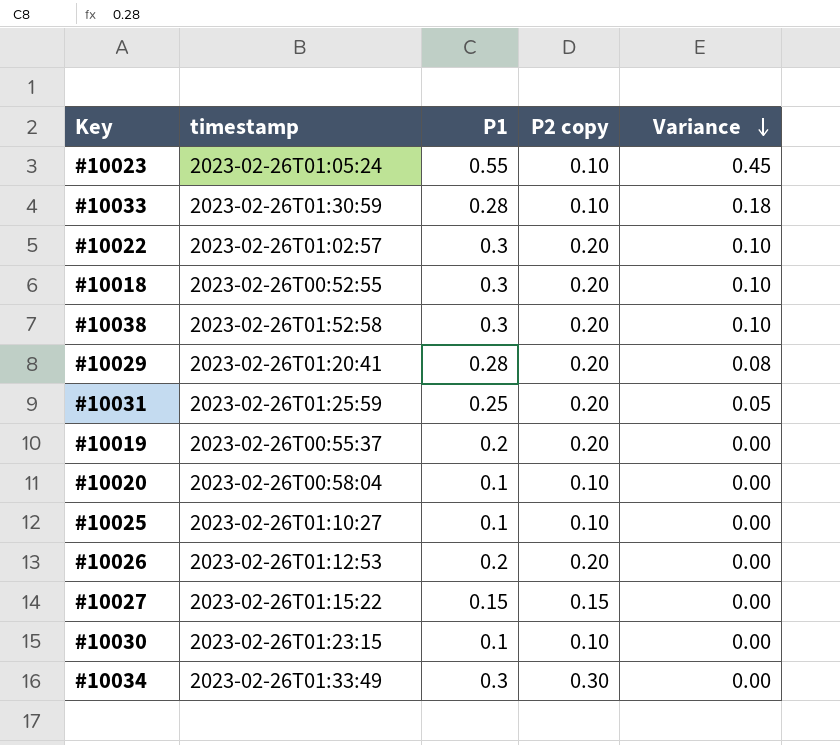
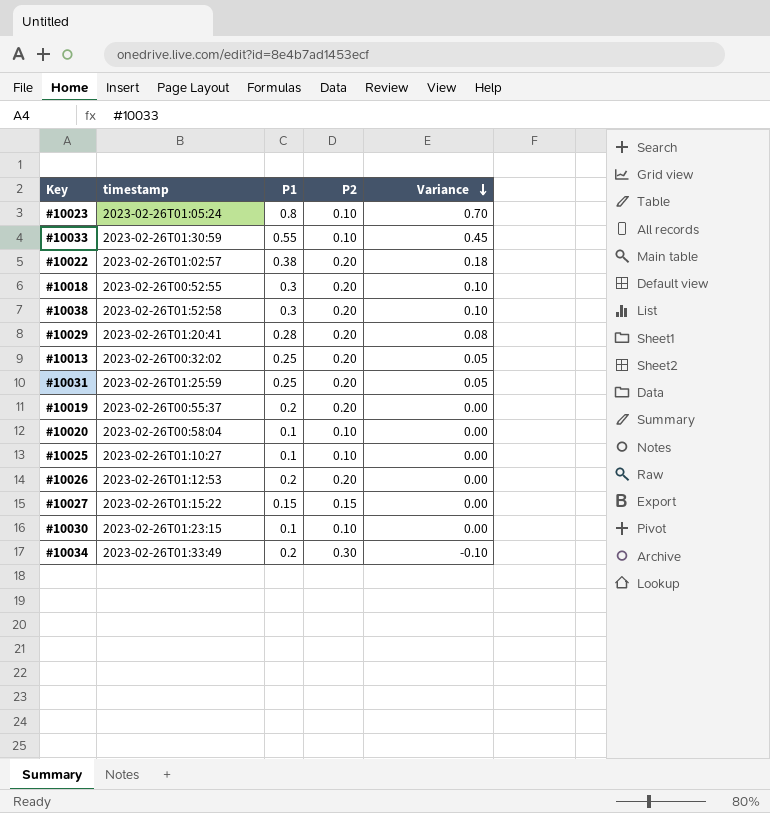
column name: P2 copy -> P2
#10023 | P1: 0.55 -> 0.8
#10023 | Variance: 0.45 -> 0.70
#10033 | P1: 0.28 -> 0.55
#10033 | Variance: 0.18 -> 0.45
#10022 | P1: 0.3 -> 0.38
#10022 | Variance: 0.10 -> 0.18
row #10013: none -> 2023-02-26T00:32:02 | 0.25 | 0.20 | 0.05
#10034 | P1: 0.3 -> 0.2
#10034 | Variance: 0.00 -> -0.10

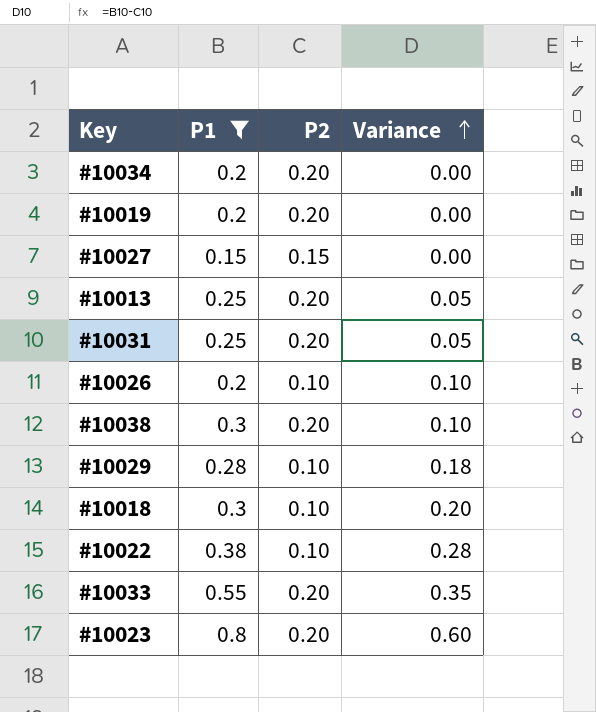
filter: none -> P1 != 0.1
row order: Variance descending -> Variance ascending
column timestamp | position: 2 -> none
#10034 | P2: 0.30 -> 0.20
#10034 | Variance: -0.10 -> 0.00
#10026 | P2: 0.20 -> 0.10
#10026 | Variance: 0.00 -> 0.10
#10029 | P2: 0.20 -> 0.10
#10029 | Variance: 0.08 -> 0.18
#10018 | P2: 0.20 -> 0.10
#10018 | Variance: 0.10 -> 0.20
#10022 | P2: 0.20 -> 0.10
#10022 | Variance: 0.18 -> 0.28
#10033 | P2: 0.10 -> 0.20
#10033 | Variance: 0.45 -> 0.35
#10023 | P2: 0.10 -> 0.20
#10023 | Variance: 0.70 -> 0.60

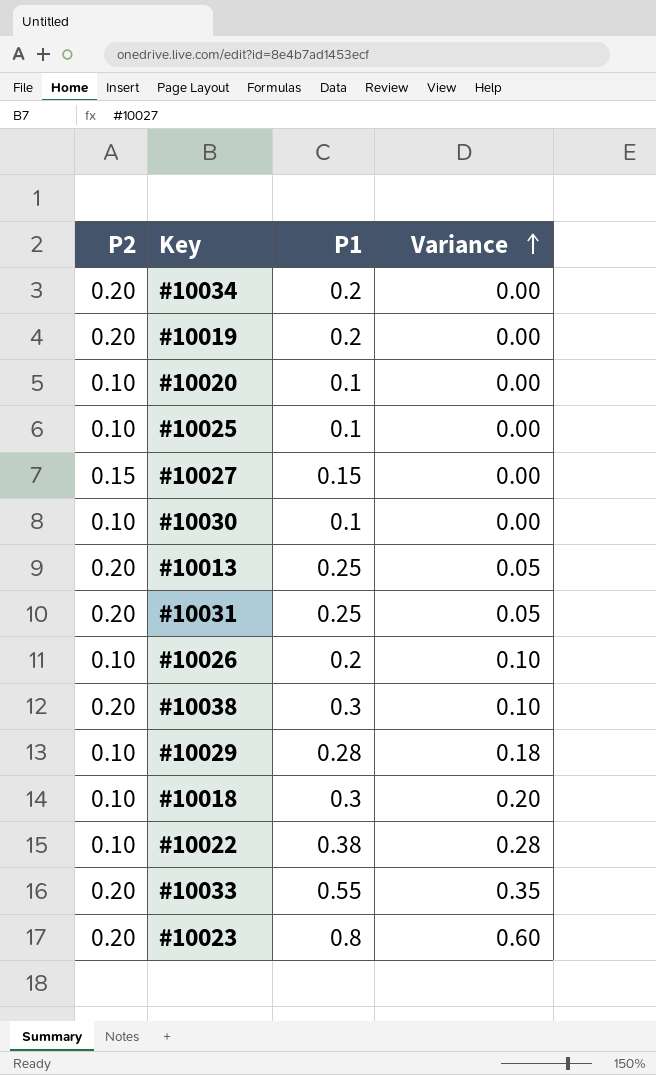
filter: P1 != 0.1 -> none
column P2 | position: 3 -> 1

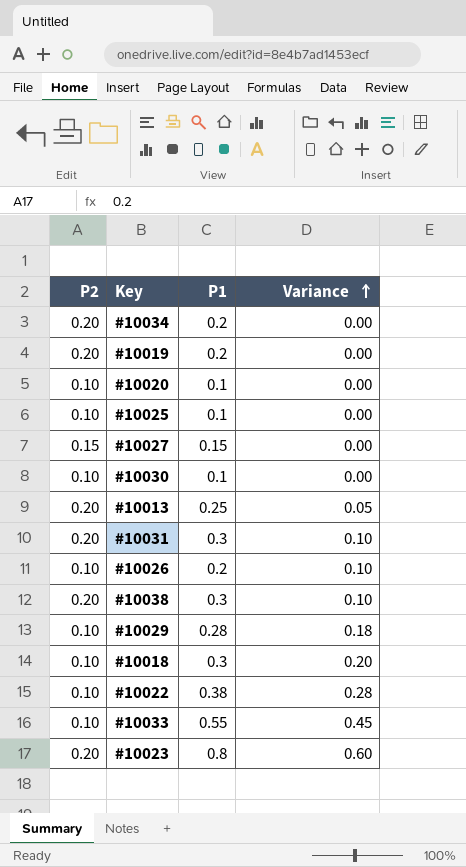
#10031 | P1: 0.25 -> 0.3
#10031 | Variance: 0.05 -> 0.10
#10033 | P2: 0.20 -> 0.10
#10033 | Variance: 0.35 -> 0.45

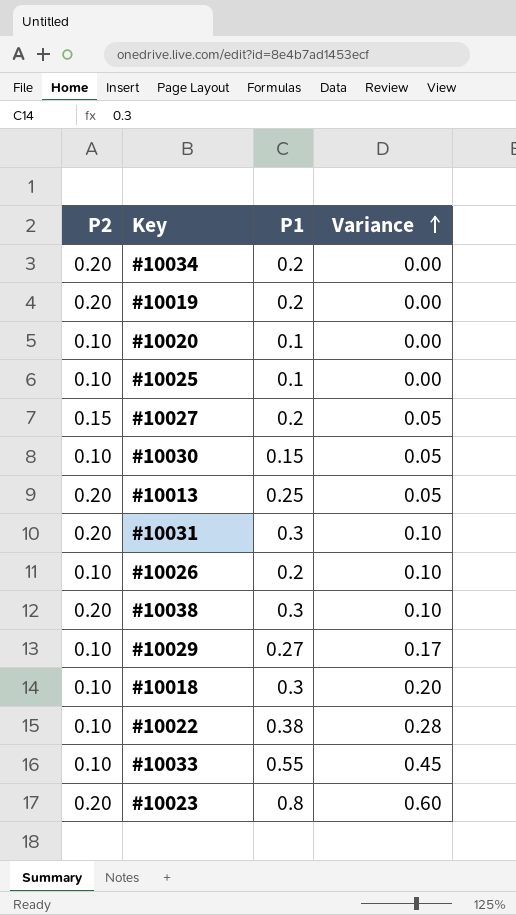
#10027 | P1: 0.15 -> 0.2
#10027 | Variance: 0.00 -> 0.05
#10030 | P1: 0.1 -> 0.15
#10030 | Variance: 0.00 -> 0.05
#10029 | P1: 0.28 -> 0.27
#10029 | Variance: 0.18 -> 0.17

